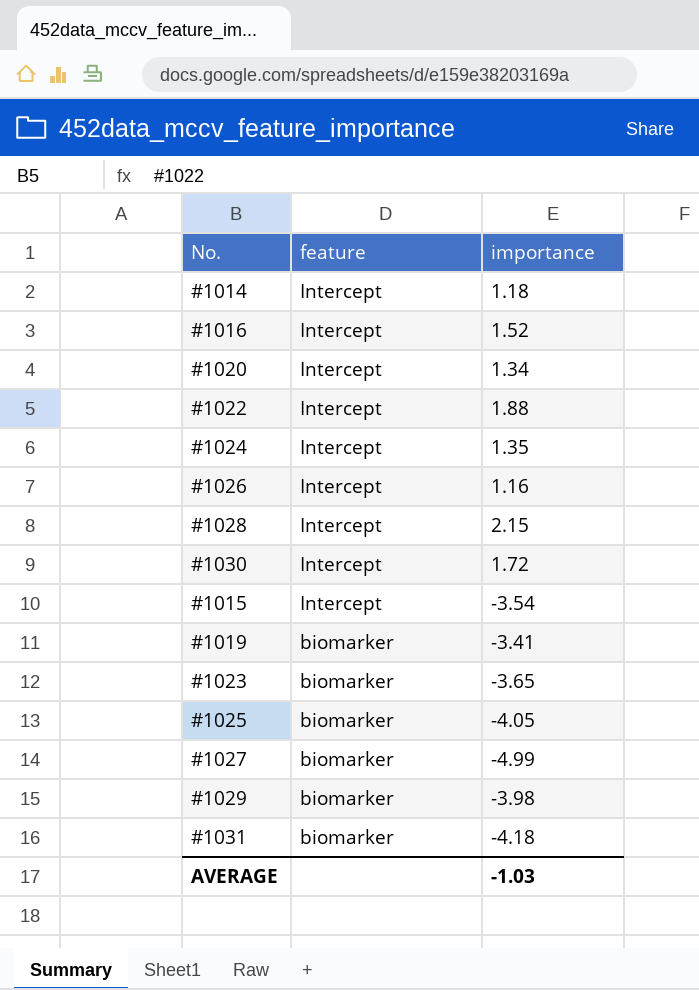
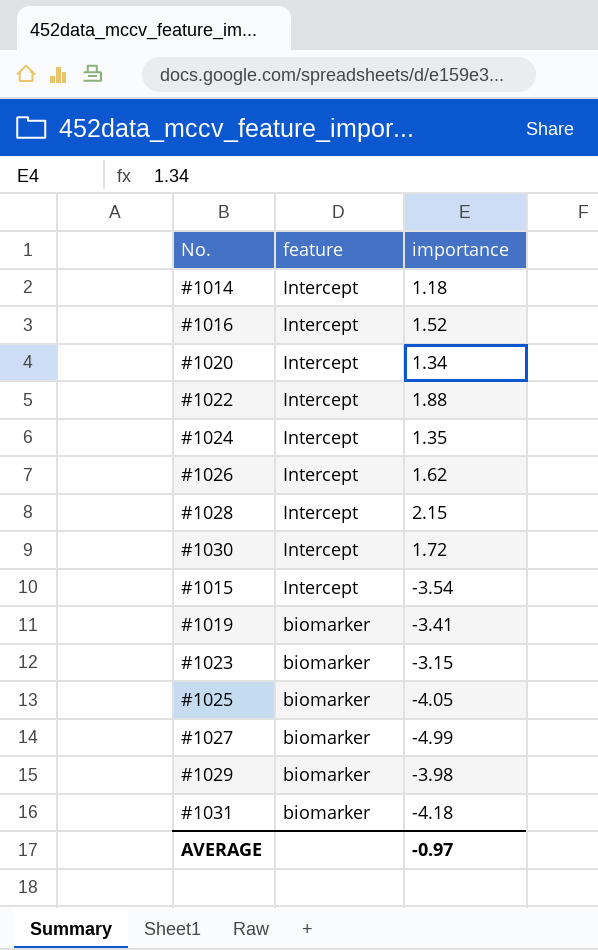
#1026 | importance: 1.16 -> 1.62
#1023 | importance: -3.65 -> -3.15
AVERAGE | importance: -1.03 -> -0.97

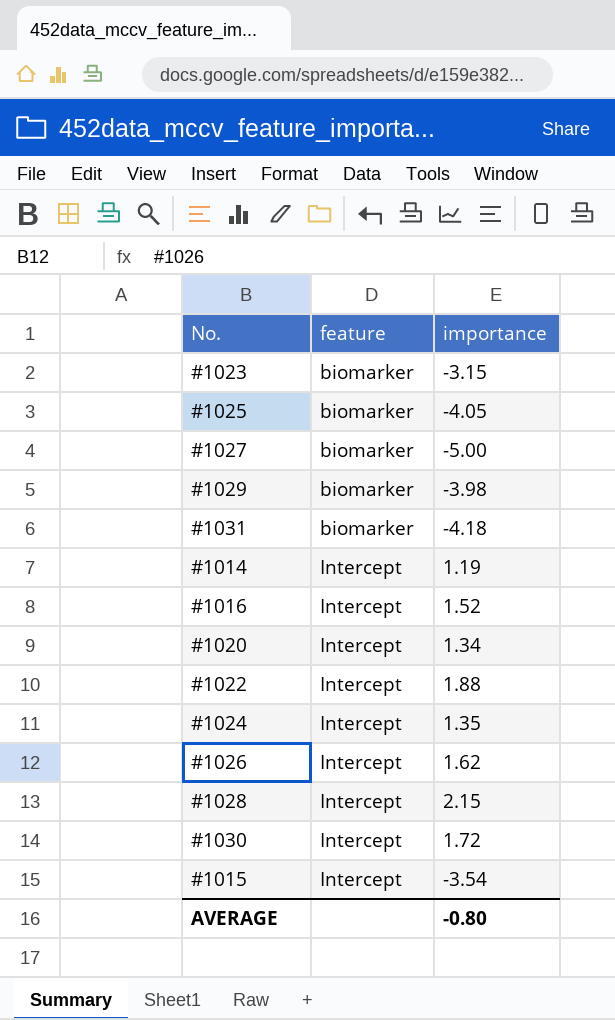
row order: feature descending -> feature ascending
row #1019: biomarker | -3.41 -> none
#1027 | importance: -4.99 -> -5.00
#1014 | importance: 1.18 -> 1.19
AVERAGE | importance: -0.97 -> -0.80

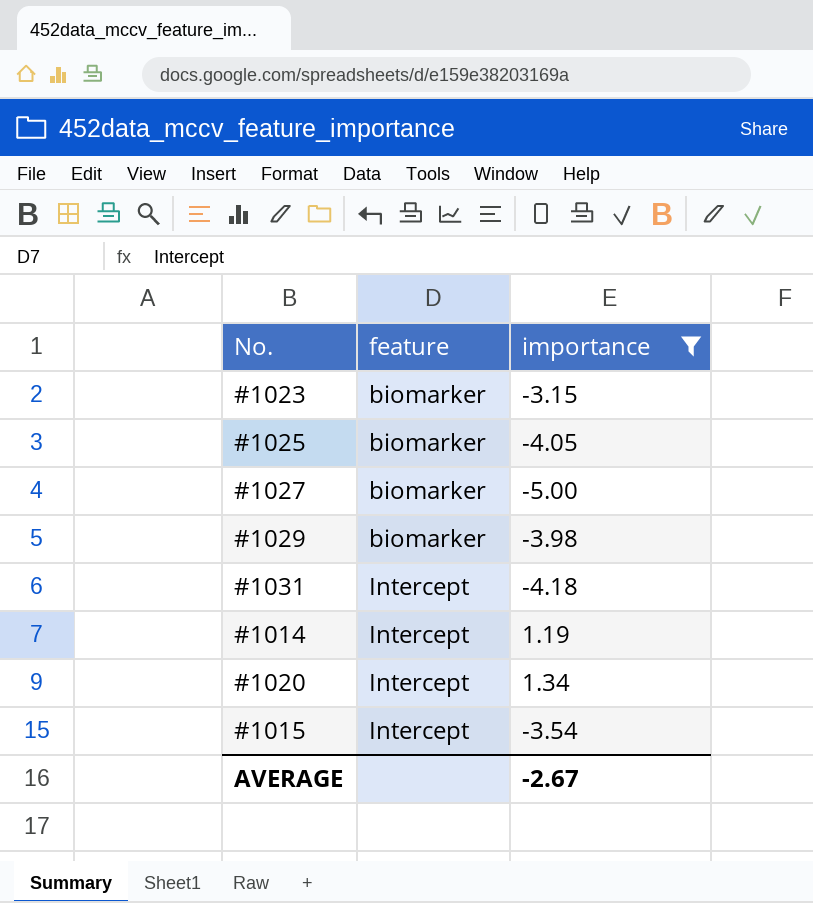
filter: none -> importance <= 1.34
#1031 | feature: biomarker -> Intercept
AVERAGE | importance: -0.80 -> -2.67

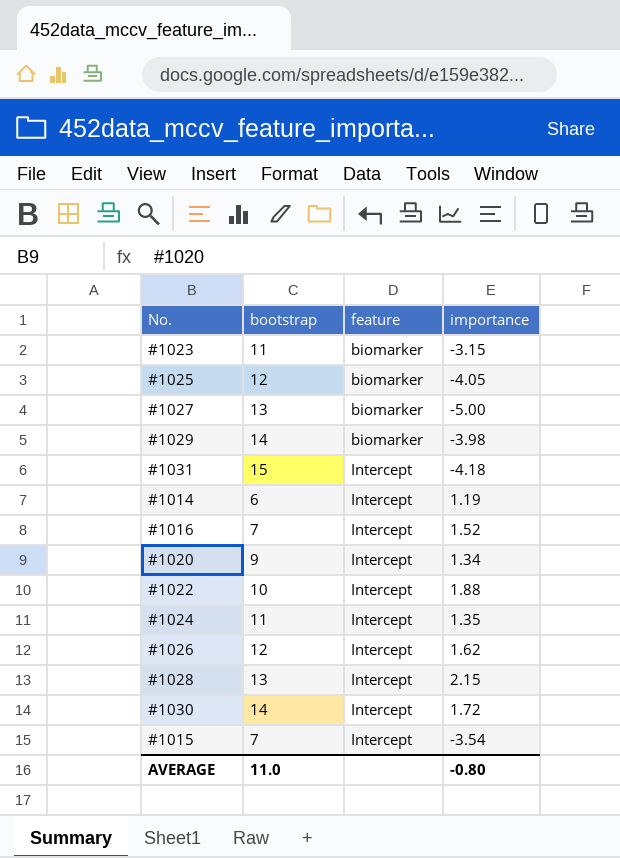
filter: importance <= 1.34 -> none
column bootstrap | position: none -> 2
AVERAGE | importance: -2.67 -> -0.80

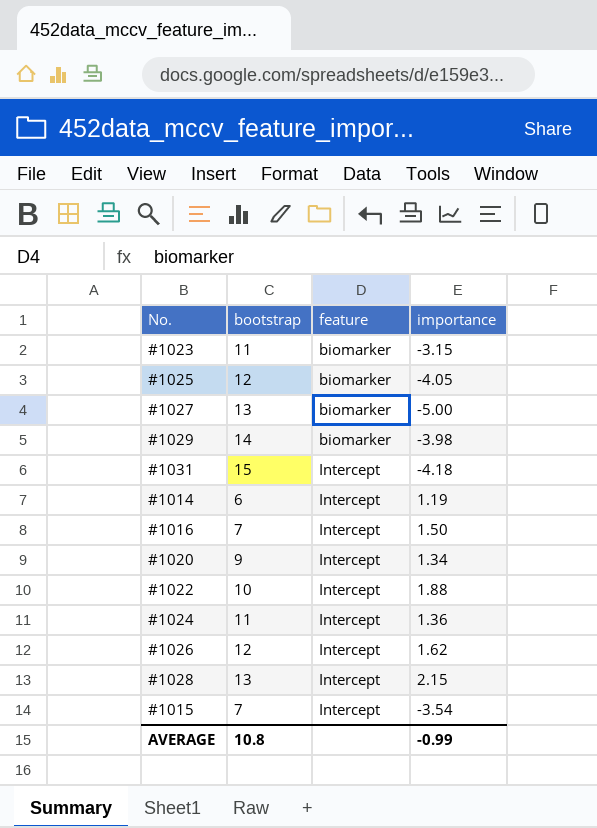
row #1030: 14 | Intercept | 1.72 -> none
#1016 | importance: 1.52 -> 1.50
#1024 | importance: 1.35 -> 1.36
AVERAGE | bootstrap: 11.0 -> 10.8
AVERAGE | importance: -0.80 -> -0.99

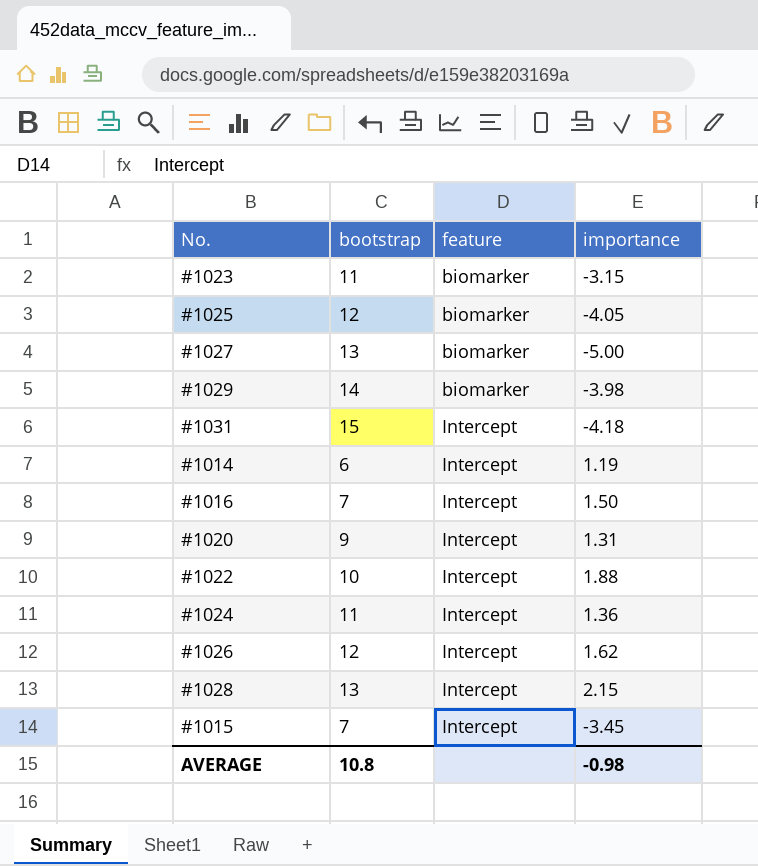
#1020 | importance: 1.34 -> 1.31
#1015 | importance: -3.54 -> -3.45
AVERAGE | importance: -0.99 -> -0.98

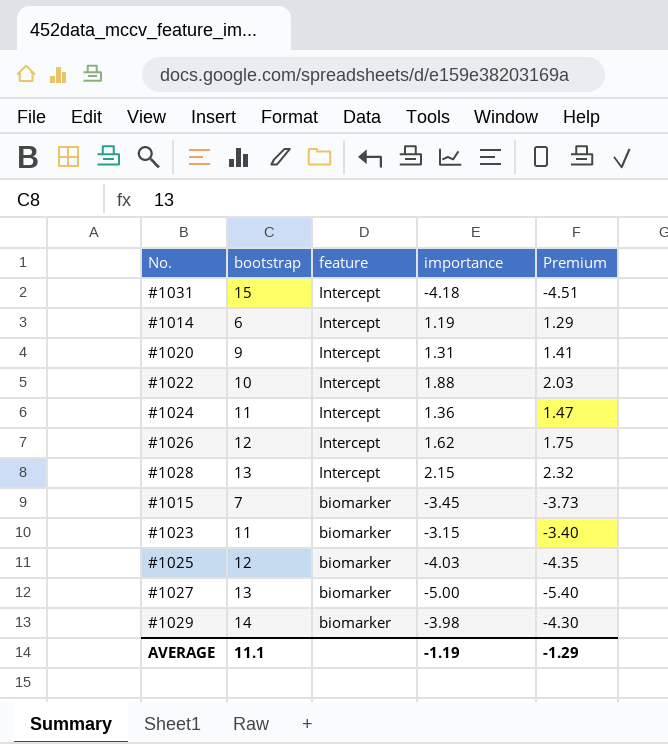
row order: feature ascending -> feature descending
column Premium | formula: none -> [importance] * 1.08
row #1016: 7 | Intercept | 1.50 -> none
#1015 | feature: Intercept -> biomarker
#1025 | importance: -4.05 -> -4.03
AVERAGE | bootstrap: 10.8 -> 11.1
AVERAGE | importance: -0.98 -> -1.19

